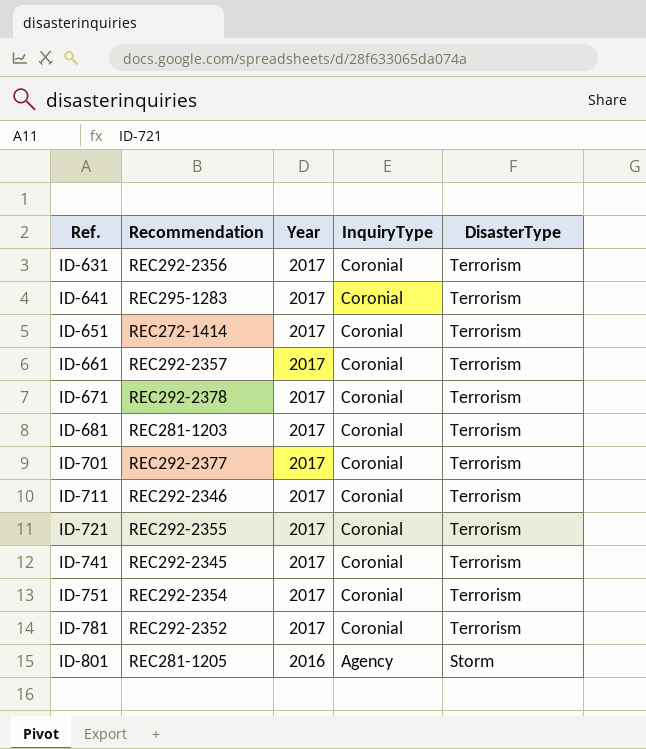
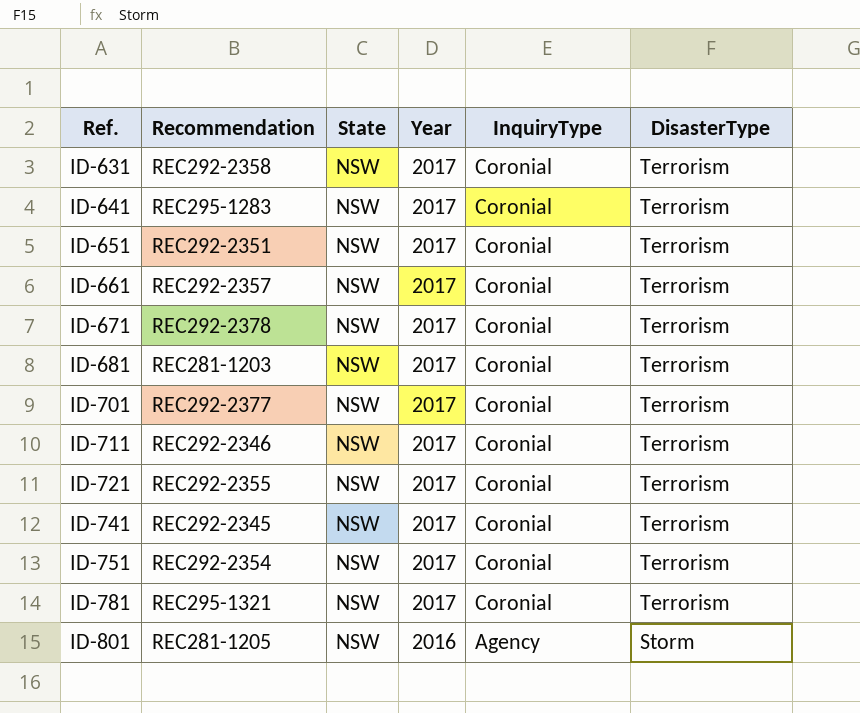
column State | position: none -> 3
ID-631 | Recommendation: REC292-2356 -> REC292-2358
ID-651 | Recommendation: REC272-1414 -> REC292-2351
ID-781 | Recommendation: REC292-2352 -> REC295-1321

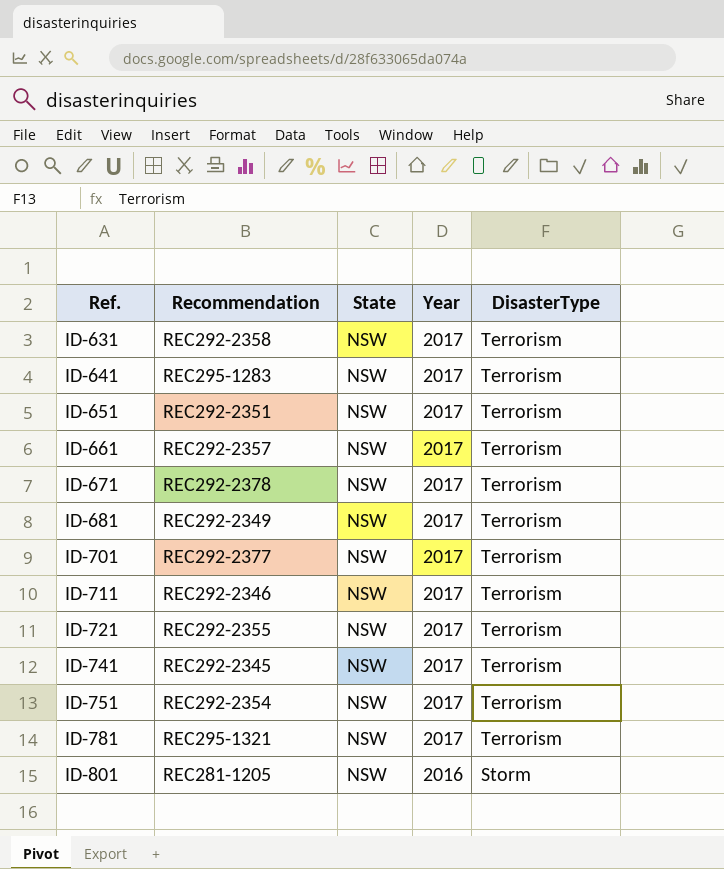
column InquiryType | position: 5 -> none
ID-681 | Recommendation: REC281-1203 -> REC292-2349

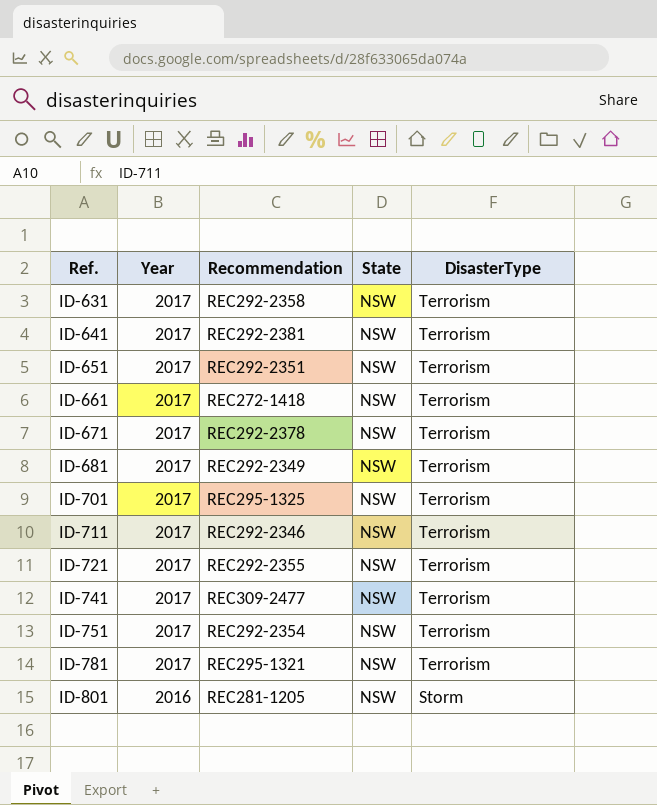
column Year | position: 4 -> 2
ID-641 | Recommendation: REC295-1283 -> REC292-2381
ID-661 | Recommendation: REC292-2357 -> REC272-1418
ID-701 | Recommendation: REC292-2377 -> REC295-1325
ID-741 | Recommendation: REC292-2345 -> REC309-2477

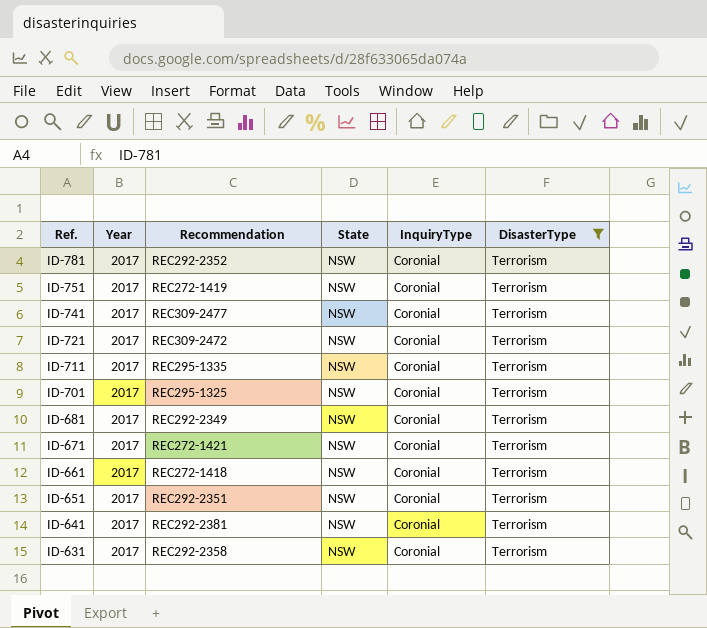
filter: none -> DisasterType = Terrorism
row order: Ref. ascending -> Ref. descending
column InquiryType | position: none -> 5
ID-781 | Recommendation: REC295-1321 -> REC292-2352
ID-751 | Recommendation: REC292-2354 -> REC272-1419
ID-721 | Recommendation: REC292-2355 -> REC309-2472
ID-711 | Recommendation: REC292-2346 -> REC295-1335
ID-671 | Recommendation: REC292-2378 -> REC272-1421

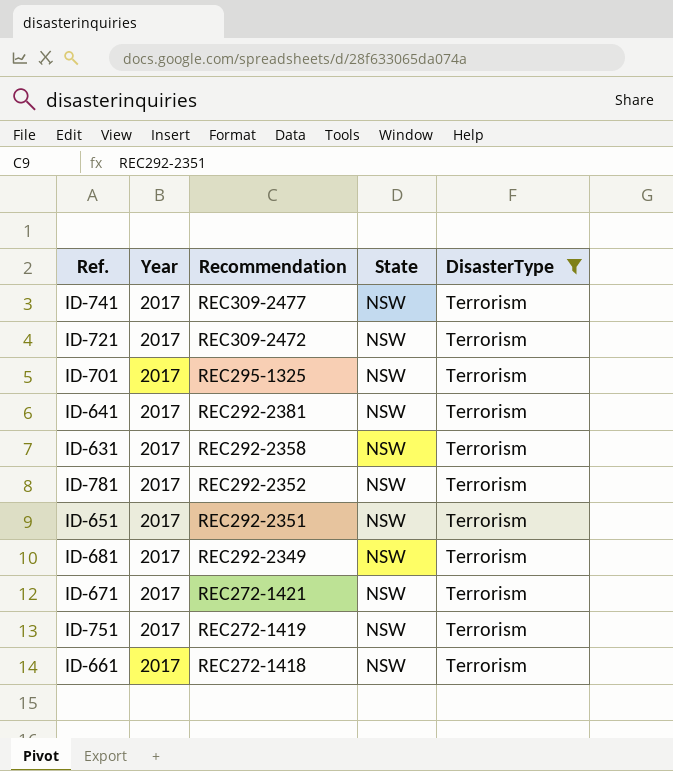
row order: Ref. descending -> Recommendation descending
column InquiryType | position: 5 -> none
row ID-711: 2017 | REC295-1335 | NSW | Coronial | Terrorism -> none

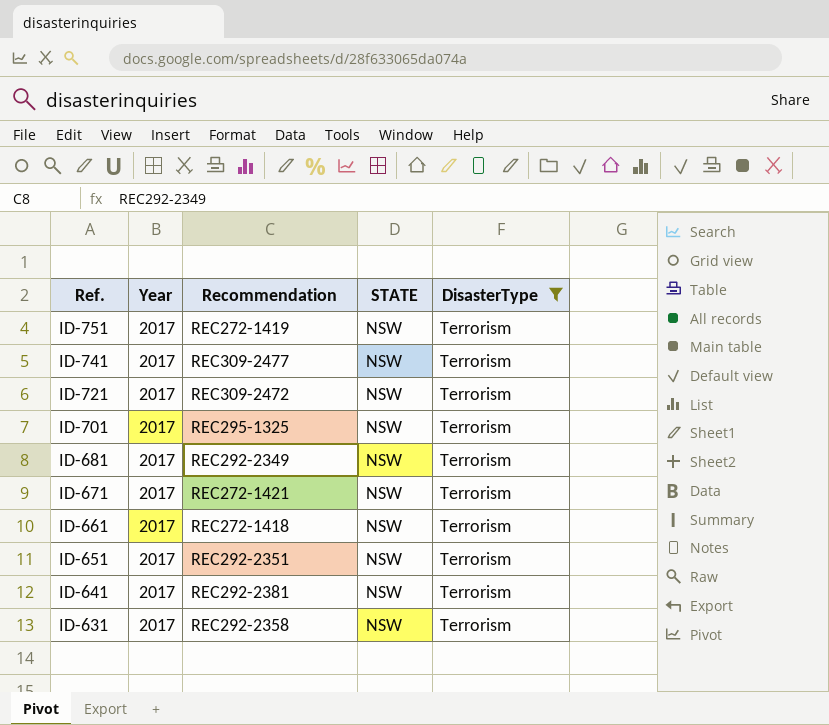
row order: Recommendation descending -> Ref. descending
column name: State -> STATE
row ID-781: 2017 | REC292-2352 | NSW | Terrorism -> none

